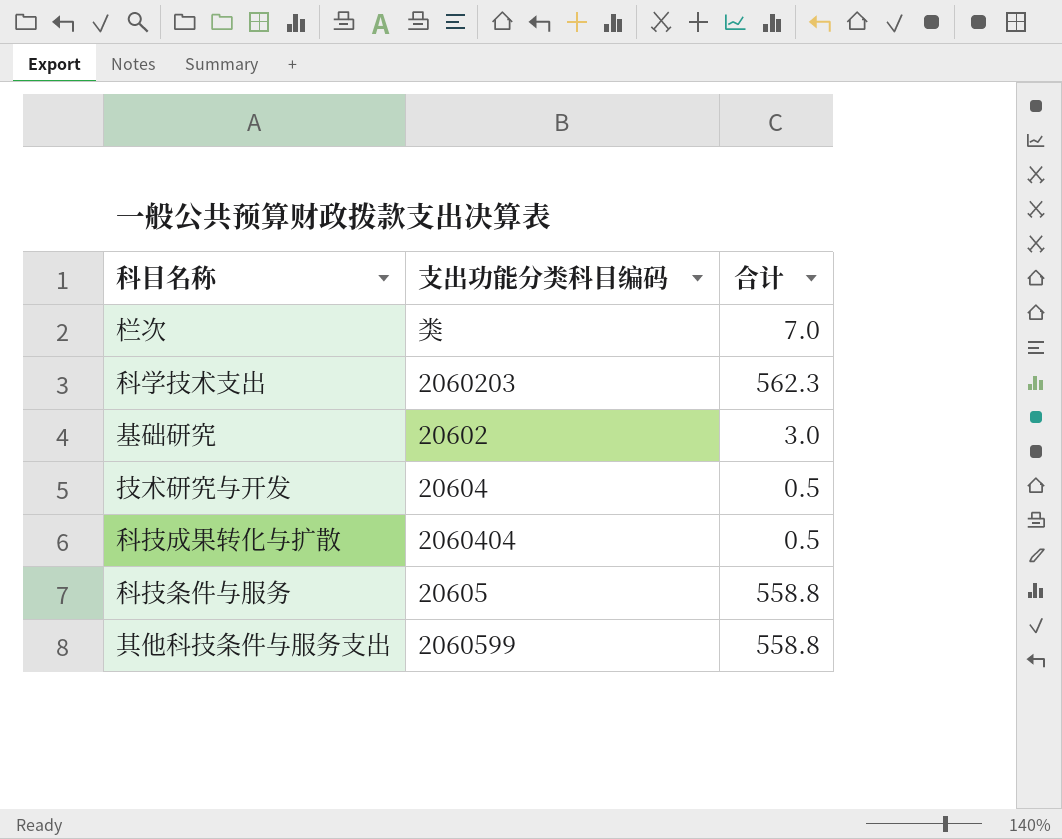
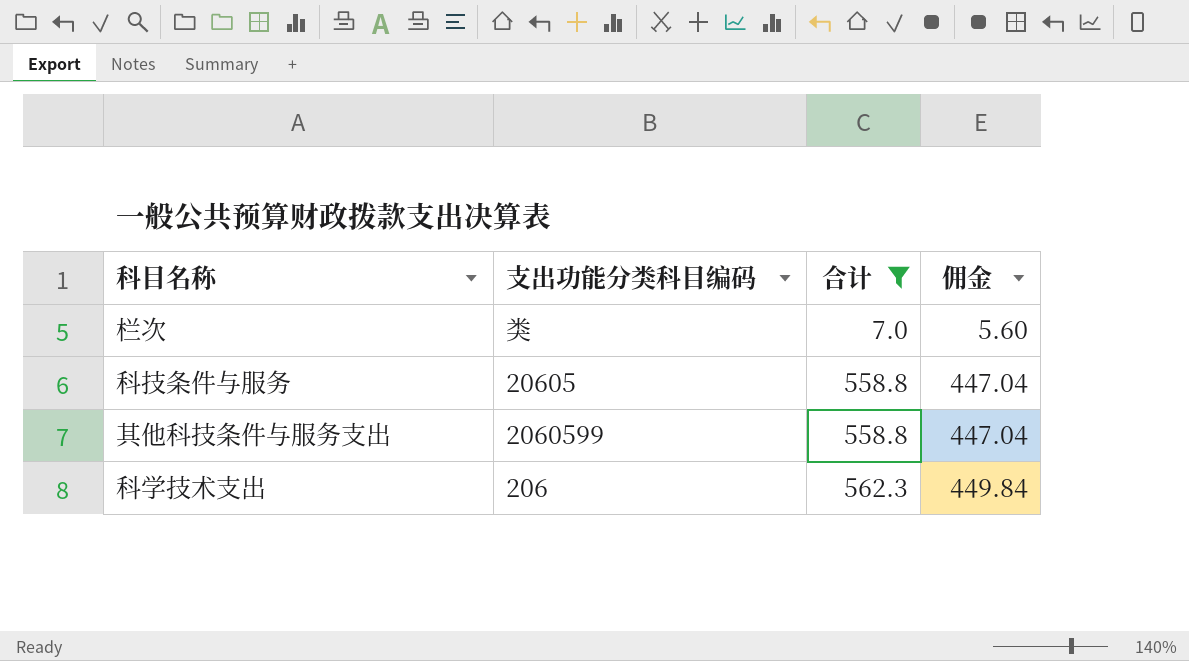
filter: none -> 合计 >= 7.0
row order: none -> 合计 ascending
column 佣金 | formula: none -> [合计] * 0.8
科学技术支出 | 支出功能分类科目编码: 2060203 -> 206

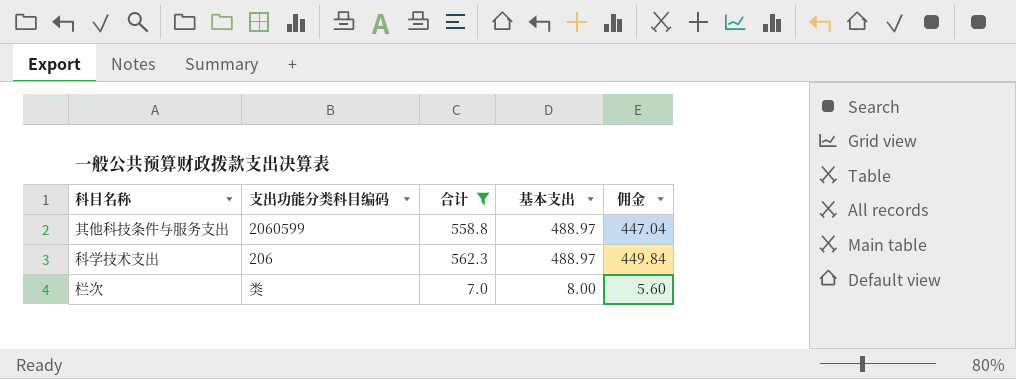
row order: 合计 ascending -> 基本支出 descending
column 基本支出 | position: none -> 4
row 科技条件与服务: 20605 | 558.8 | 447.04 -> none

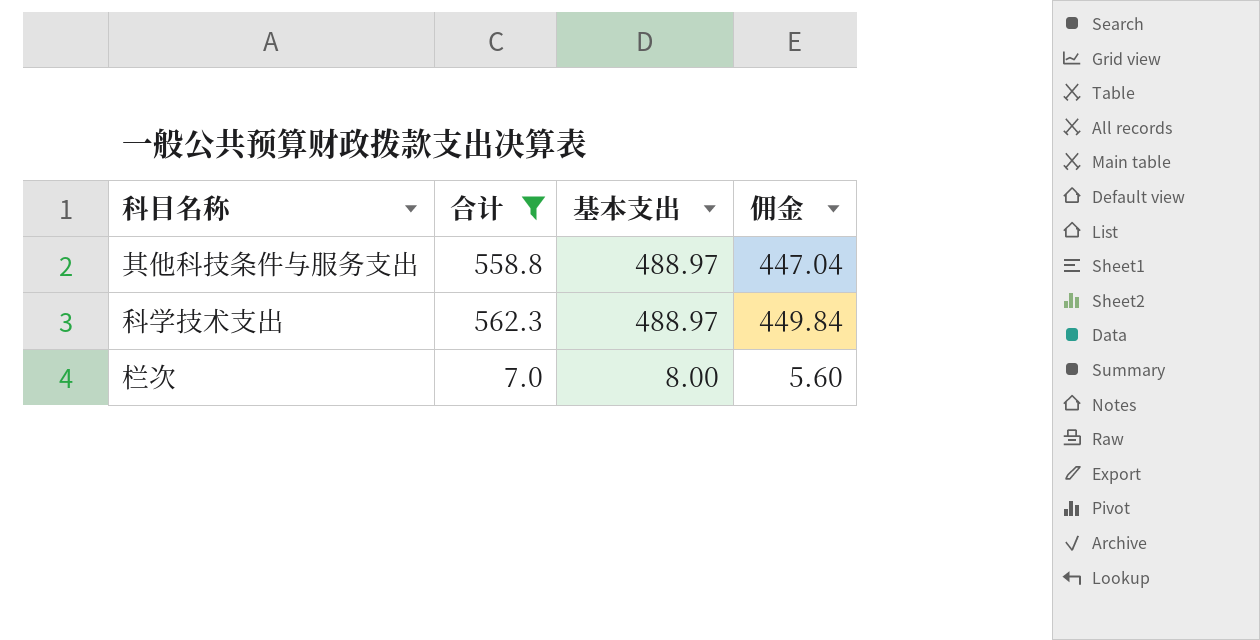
column 支出功能分类科目编码 | position: 2 -> none

